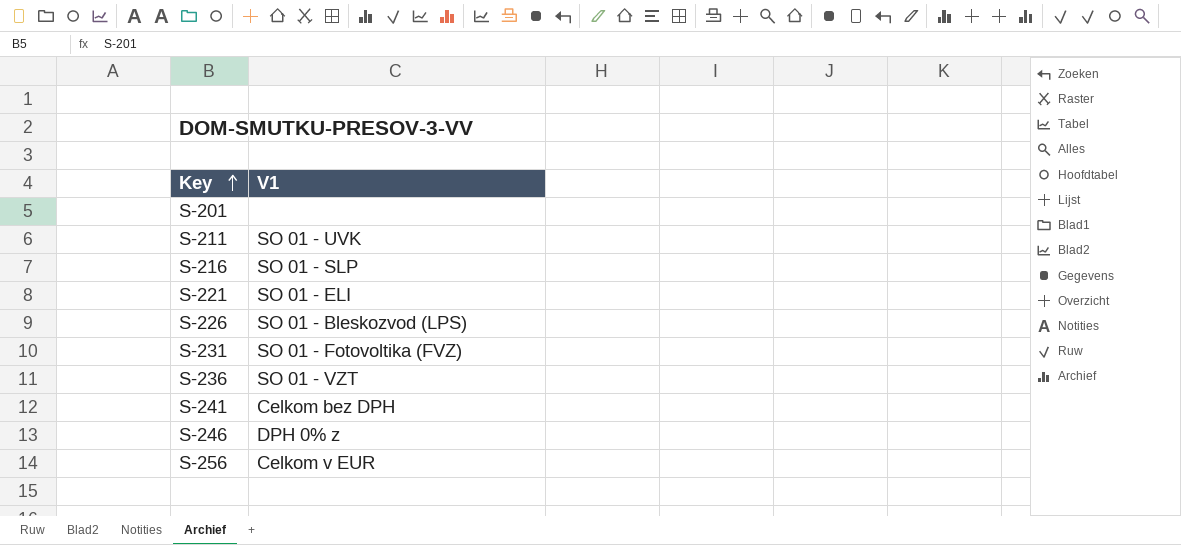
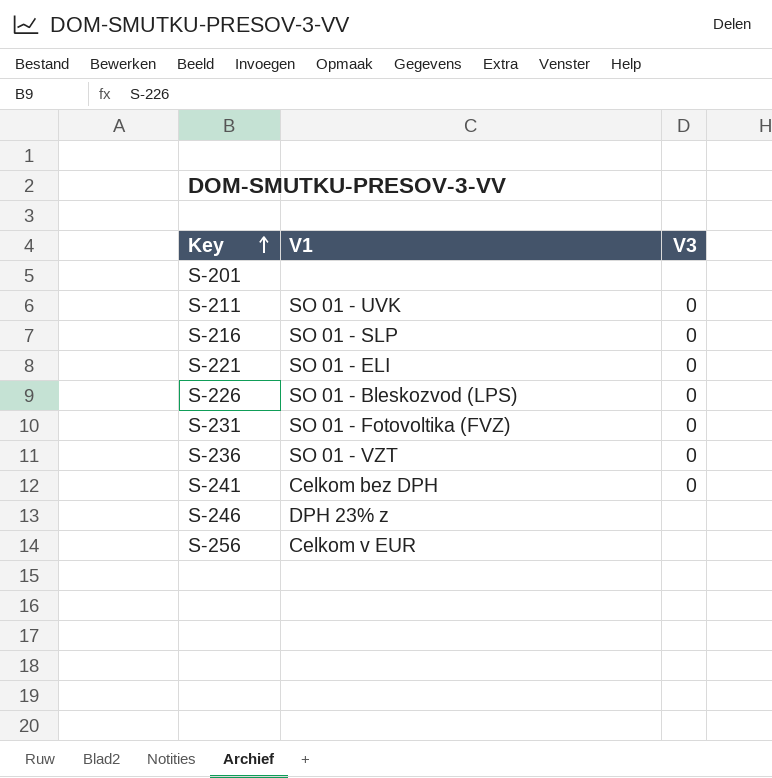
column V3 | position: none -> 3
S-246 | V1: DPH 0% z -> DPH 23% z

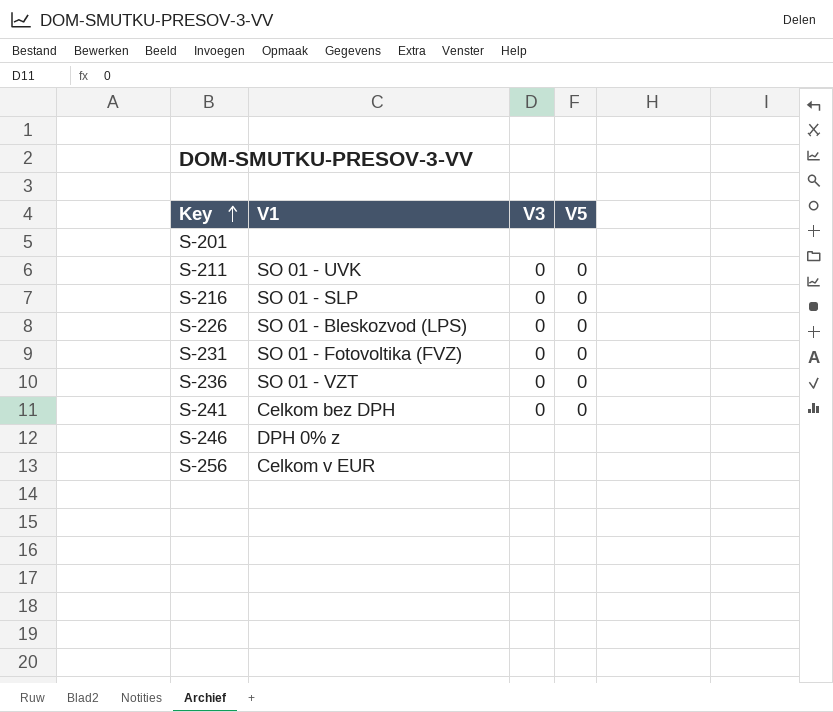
column V5 | position: none -> 4
row S-221: SO 01 - ELI | 0 -> none
S-246 | V1: DPH 23% z -> DPH 0% z

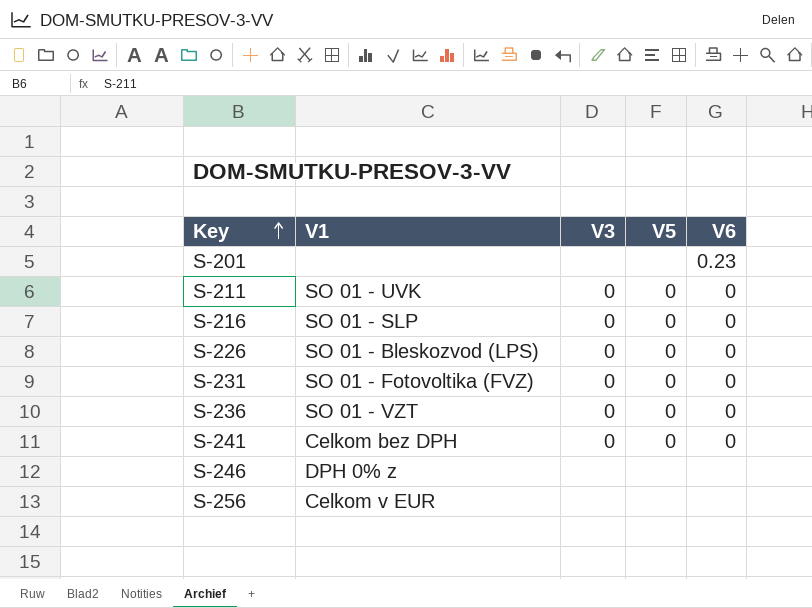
column V6 | position: none -> 5

